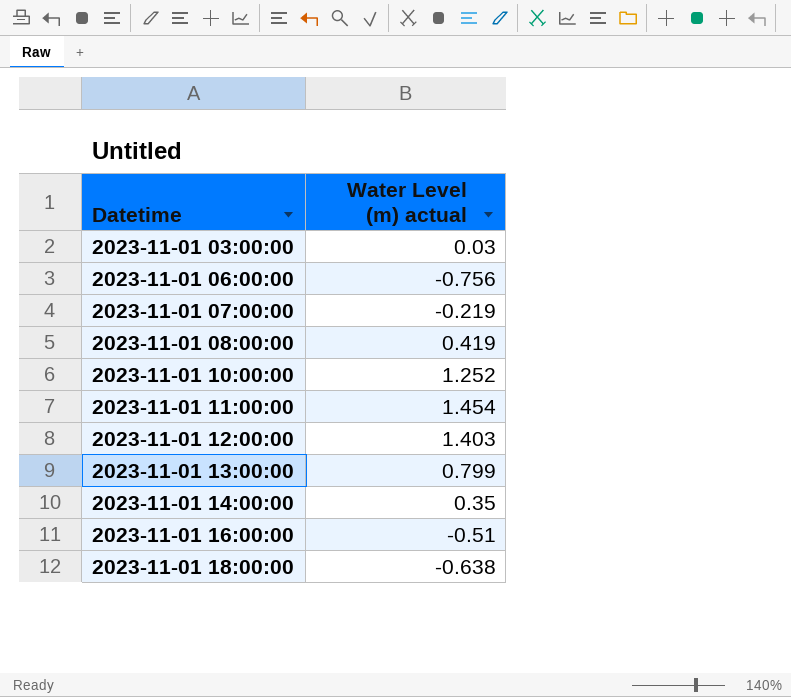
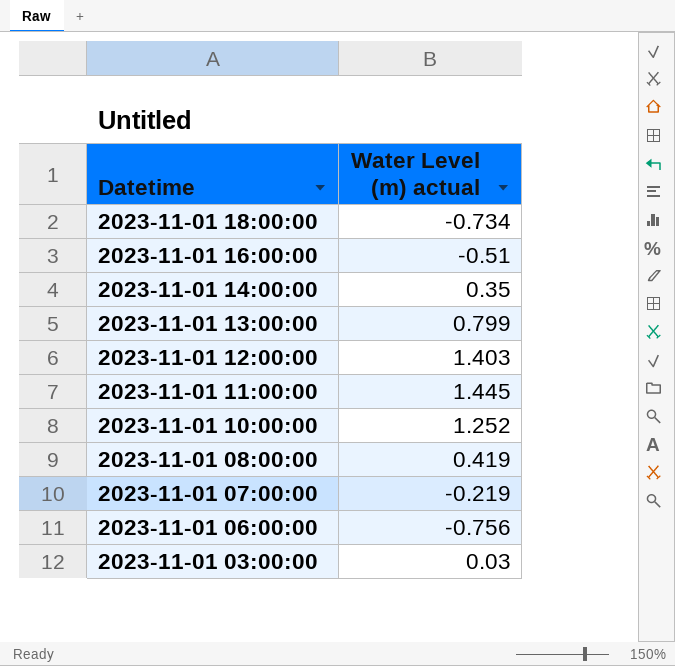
row order: Datetime ascending -> Datetime descending
2023-11-01 18:00:00 | Water Level (m) actual: -0.638 -> -0.734
2023-11-01 11:00:00 | Water Level (m) actual: 1.454 -> 1.445

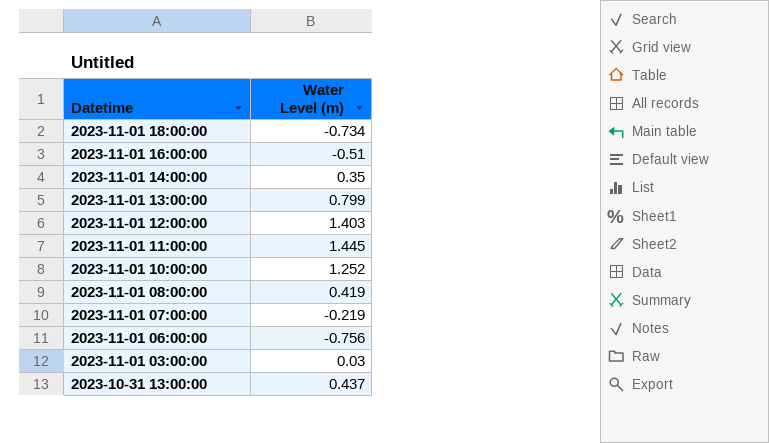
column name: Water Level (m) actual -> Water Level (m)
row 2023-10-31 13:00:00: none -> 0.437

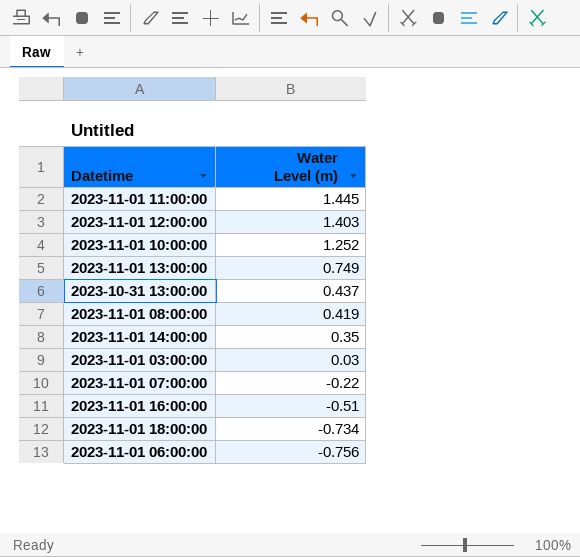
row order: Datetime descending -> Water Level (m) descending
2023-11-01 13:00:00 | Water Level (m): 0.799 -> 0.749
2023-11-01 07:00:00 | Water Level (m): -0.219 -> -0.22

